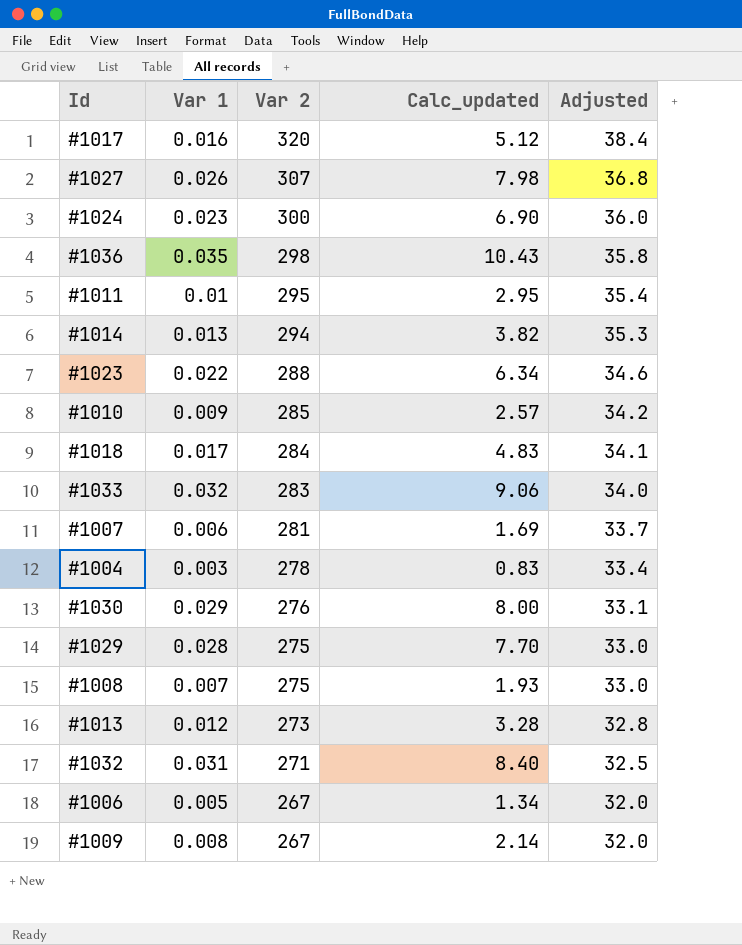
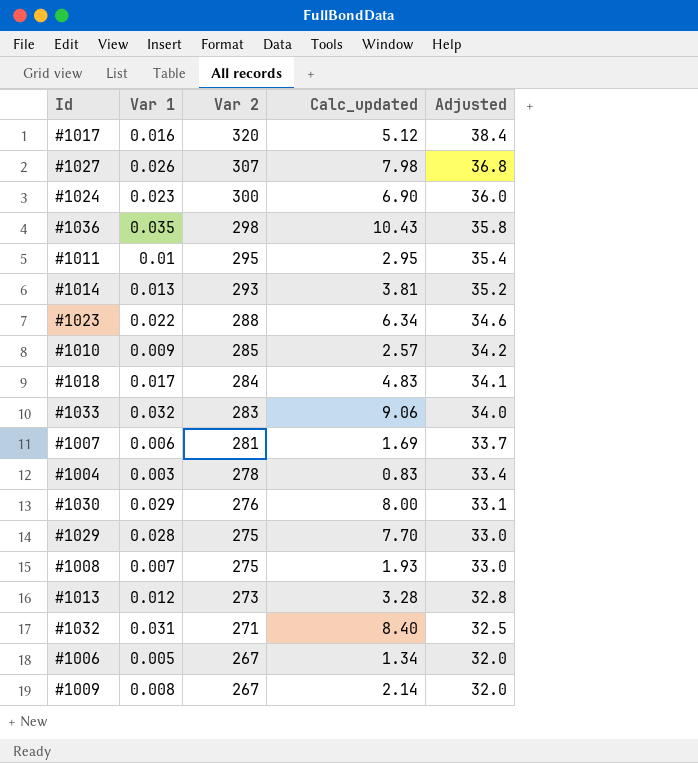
#1014 | Var 2: 294 -> 293
#1014 | Calc_updated: 3.82 -> 3.81
#1014 | Adjusted: 35.3 -> 35.2

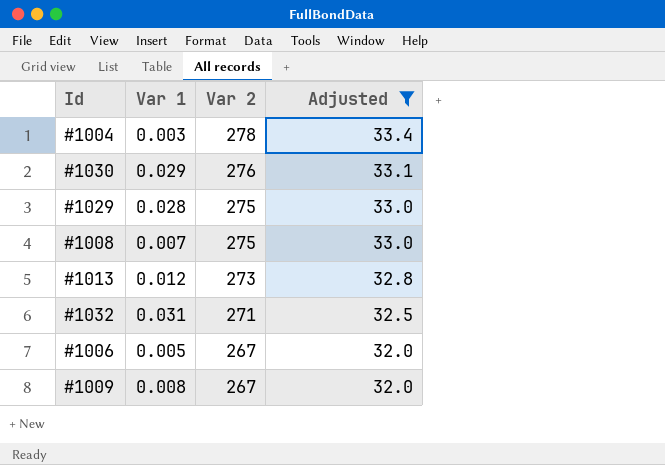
filter: none -> Adjusted <= 33.4
column Calc_updated | formula: [Var 1] * [Var 2] -> none

